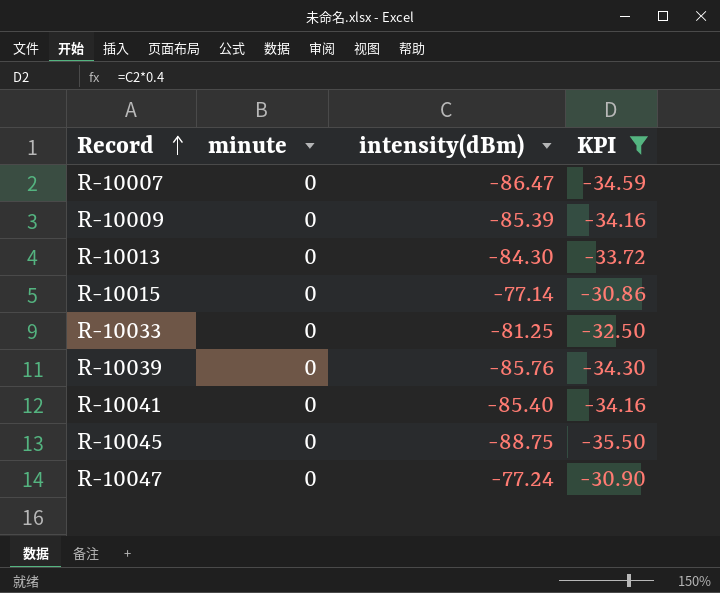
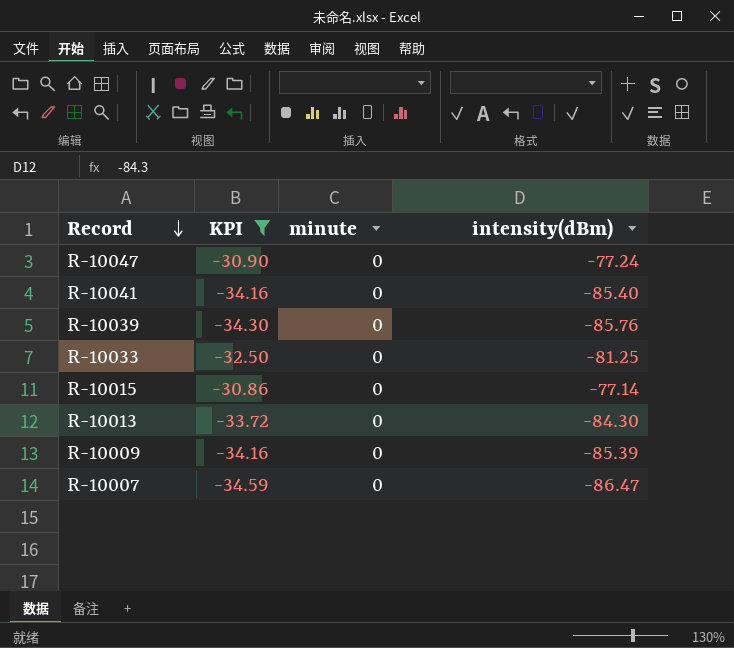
row order: Record ascending -> Record descending
column KPI | position: 4 -> 2
row R-10045: 0 | -88.75 | -35.50 -> none

